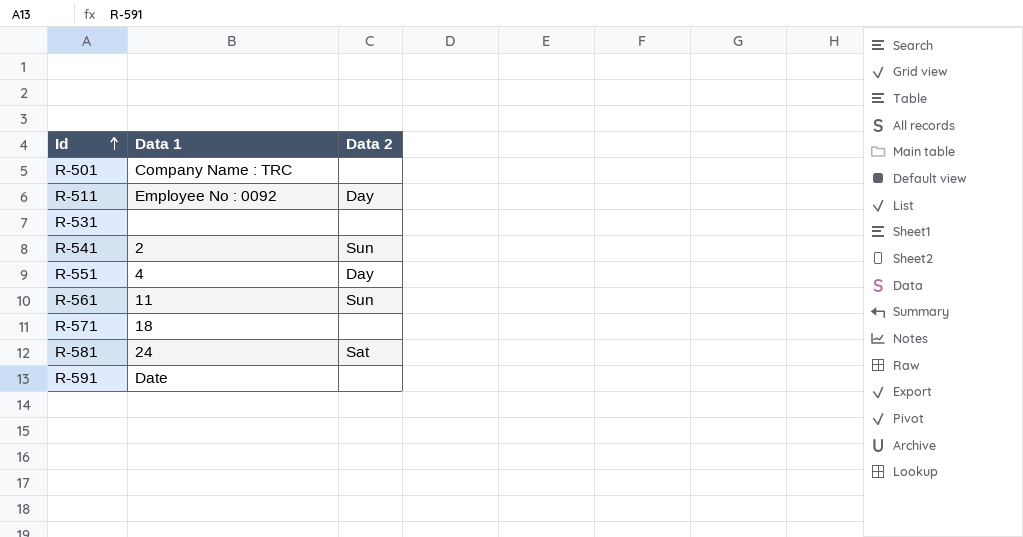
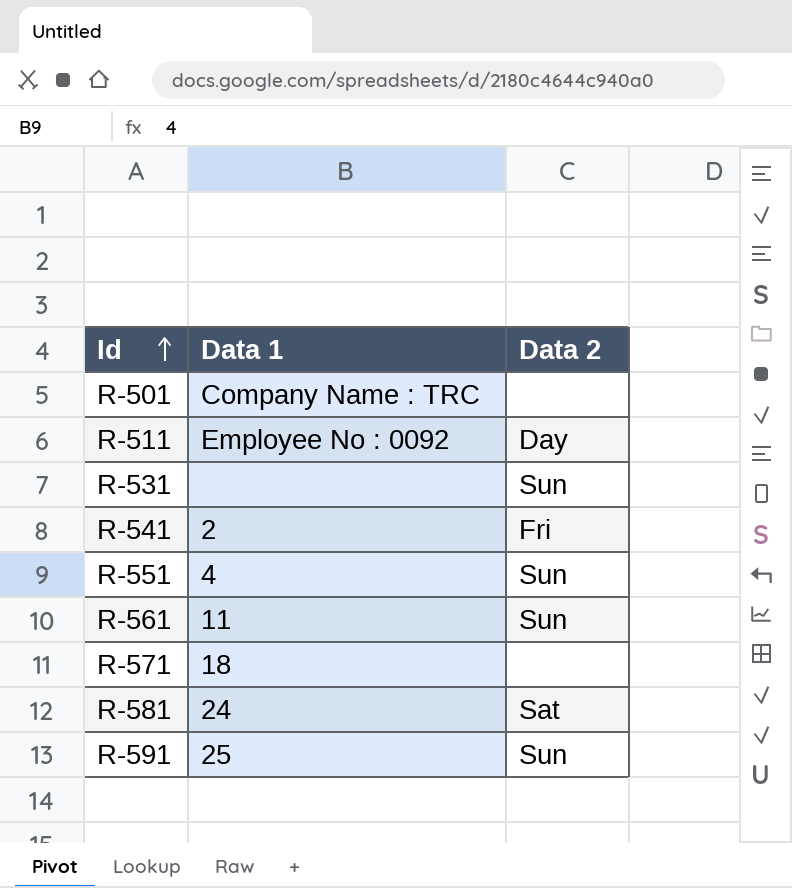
R-531 | Data 2: none -> Sun
R-541 | Data 2: Sun -> Fri
R-551 | Data 2: Day -> Sun
R-591 | Data 1: Date -> 25
R-591 | Data 2: none -> Sun

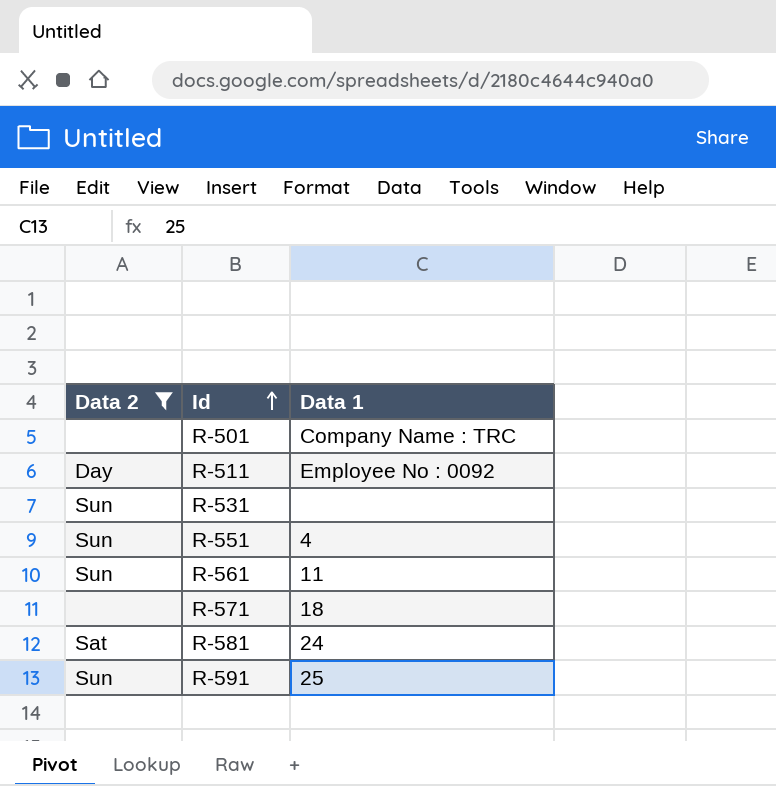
filter: none -> Data 2 != Fri
column Data 2 | position: 3 -> 1

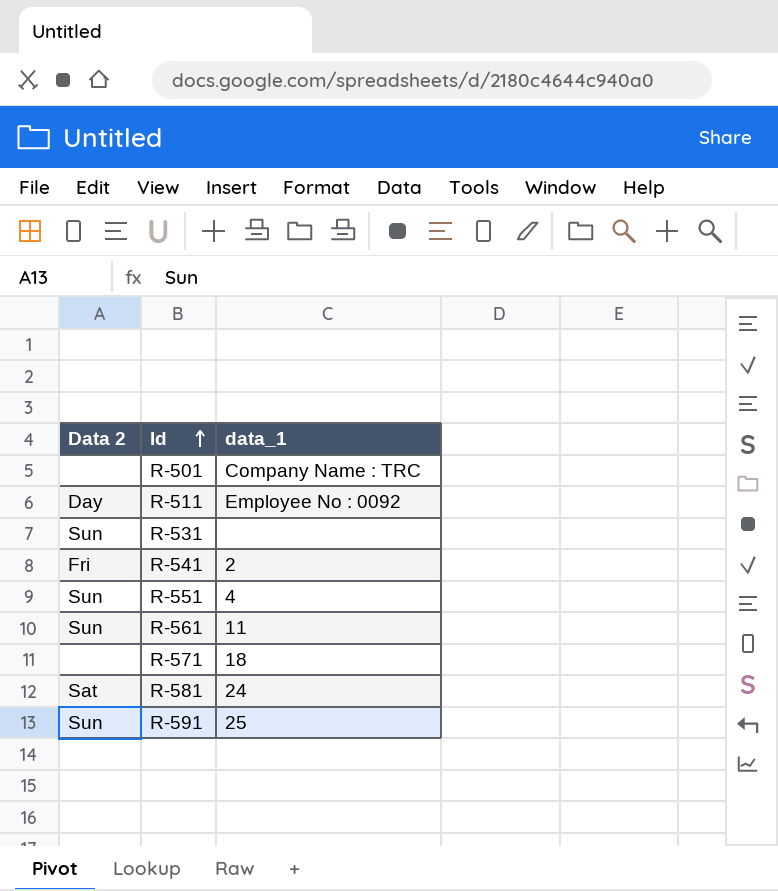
filter: Data 2 != Fri -> none
column name: Data 1 -> data_1

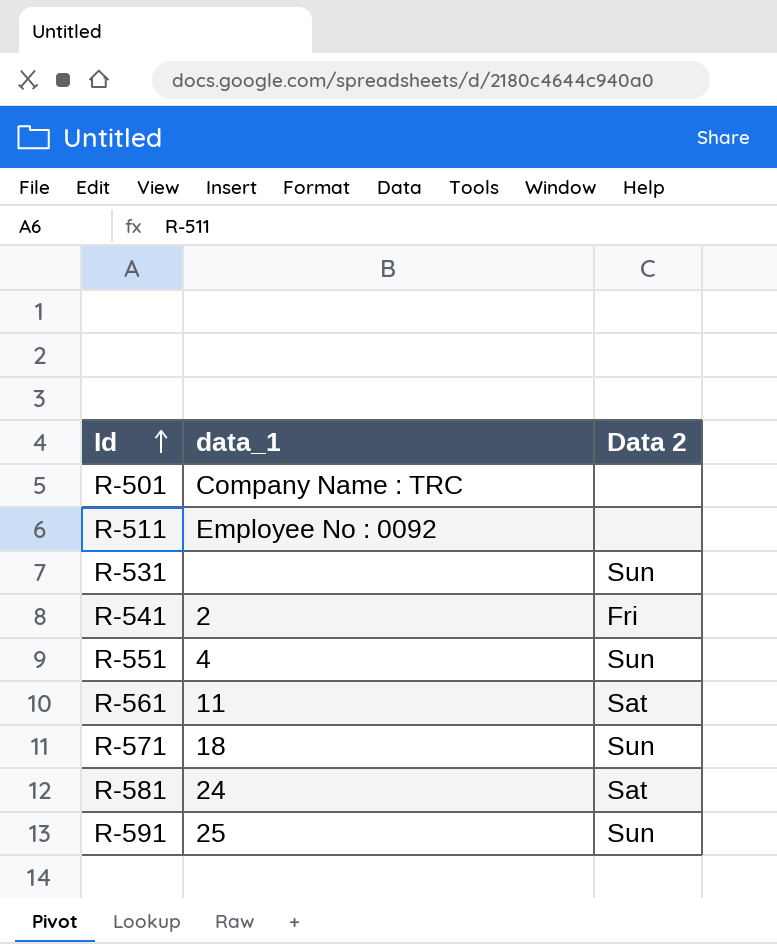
column Data 2 | position: 1 -> 3
R-511 | Data 2: Day -> none
R-561 | Data 2: Sun -> Sat
R-571 | Data 2: none -> Sun

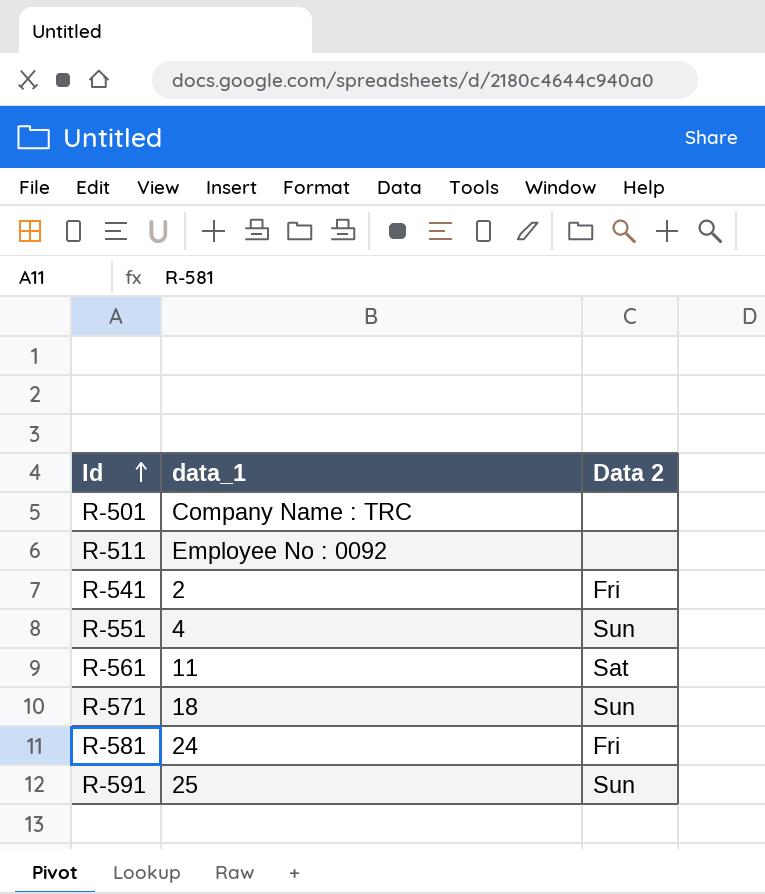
row R-531: none | Sun -> none
R-581 | Data 2: Sat -> Fri

